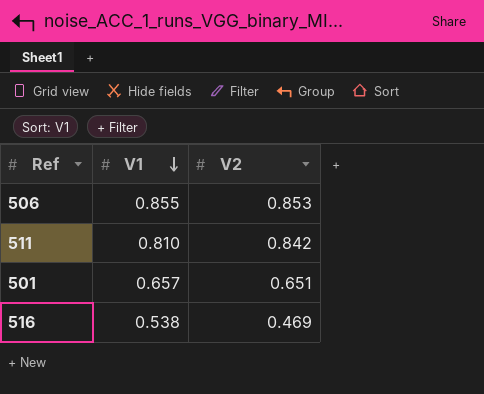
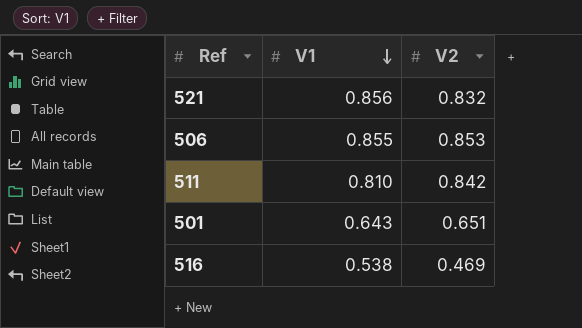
row 521: none -> 0.856 | 0.832
501 | V1: 0.657 -> 0.643

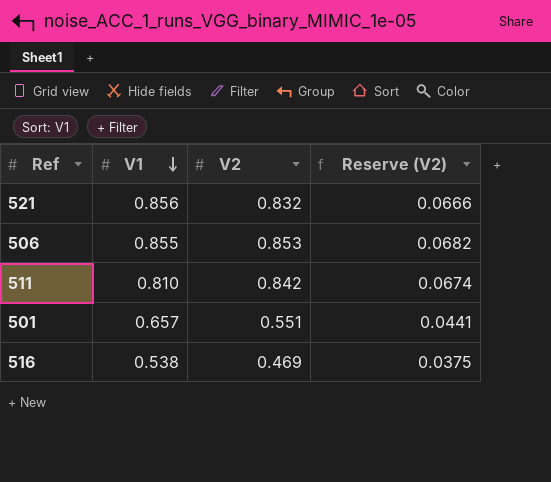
column Reserve (V2) | formula: none -> [V2] * 0.08
501 | V1: 0.643 -> 0.657
501 | V2: 0.651 -> 0.551

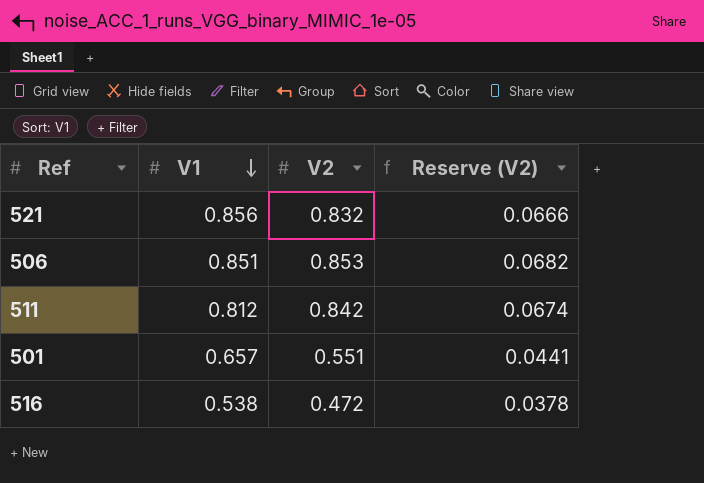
506 | V1: 0.855 -> 0.851
511 | V1: 0.810 -> 0.812
516 | V2: 0.469 -> 0.472
516 | Reserve (V2): 0.0375 -> 0.0378

